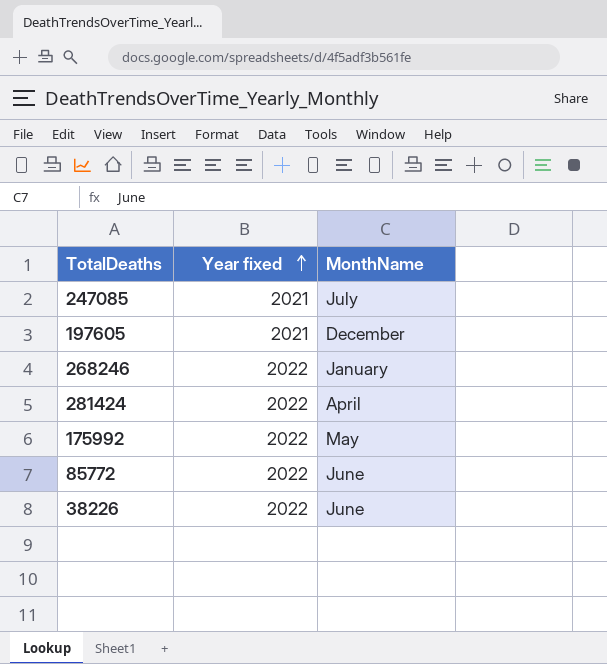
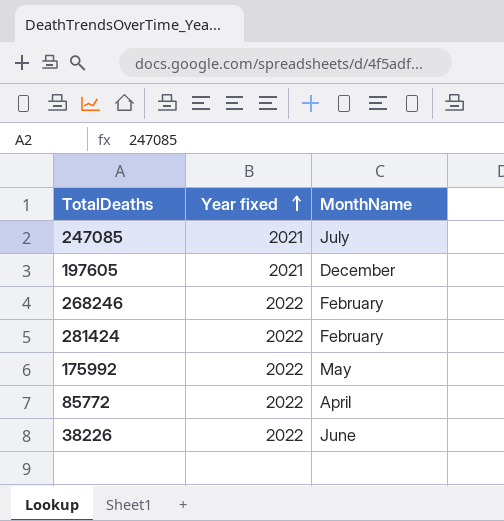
268246 | MonthName: January -> February
281424 | MonthName: April -> February
85772 | MonthName: June -> April

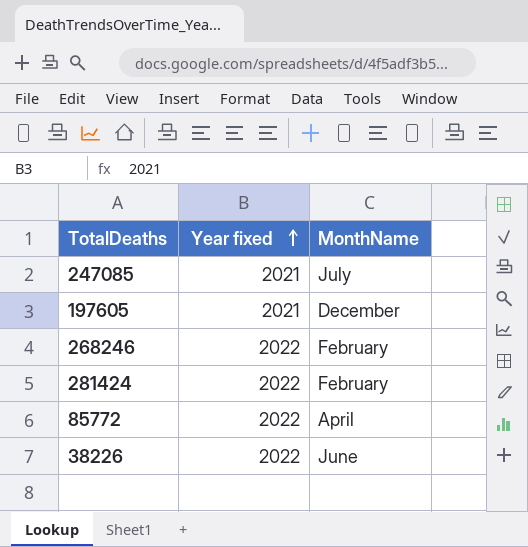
row 175992: 2022 | May -> none

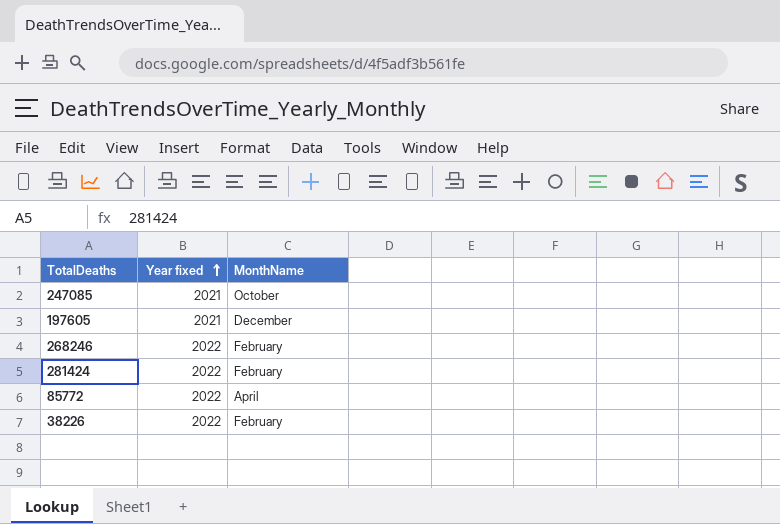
247085 | MonthName: July -> October
38226 | MonthName: June -> February

